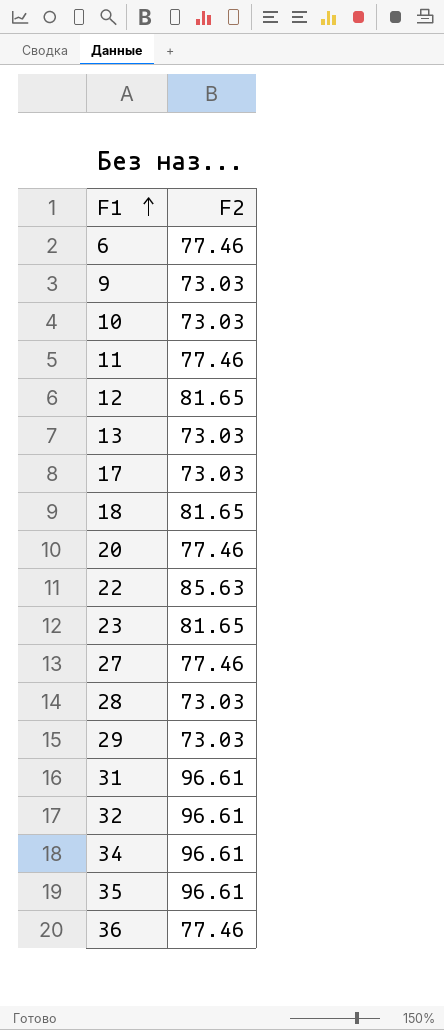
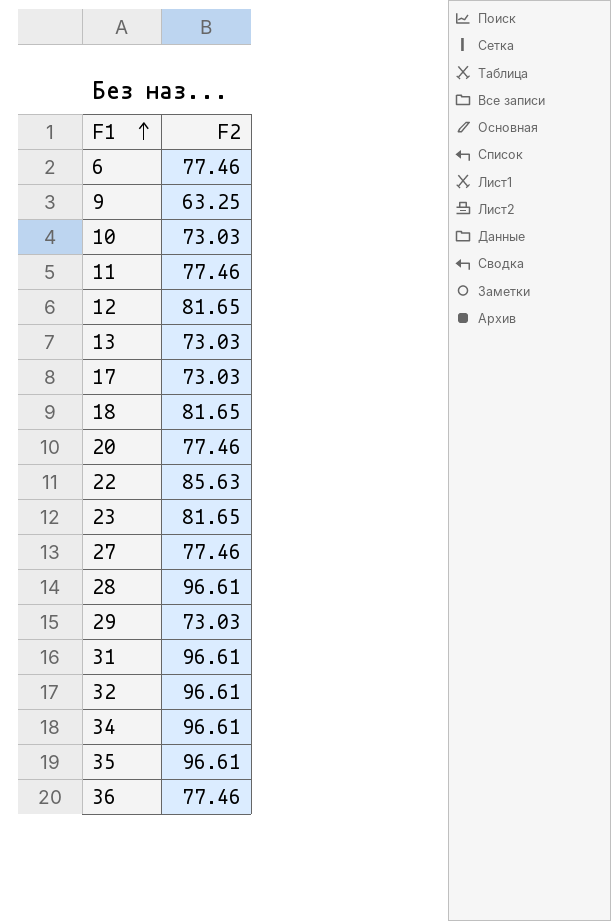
9 | F2: 73.03 -> 63.25
28 | F2: 73.03 -> 96.61

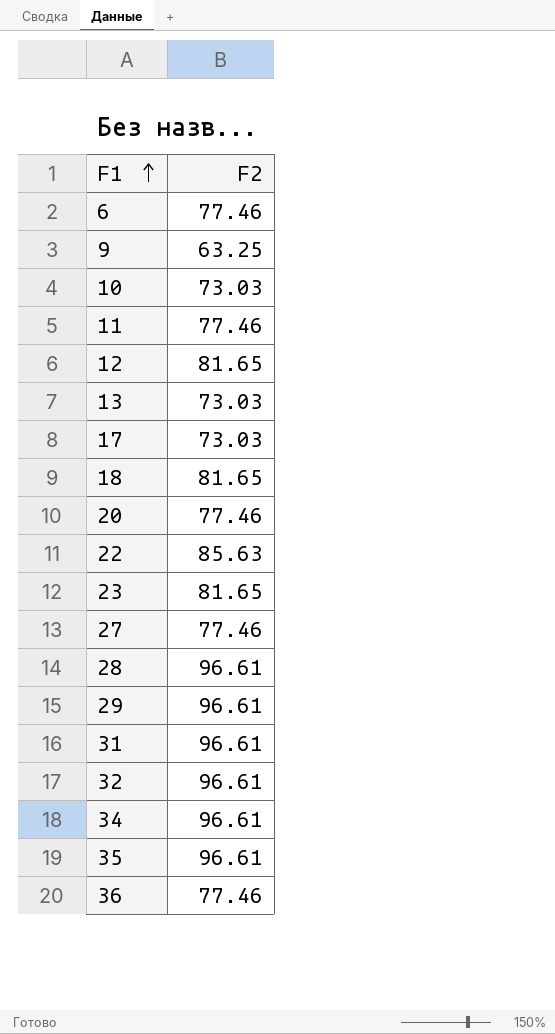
29 | F2: 73.03 -> 96.61

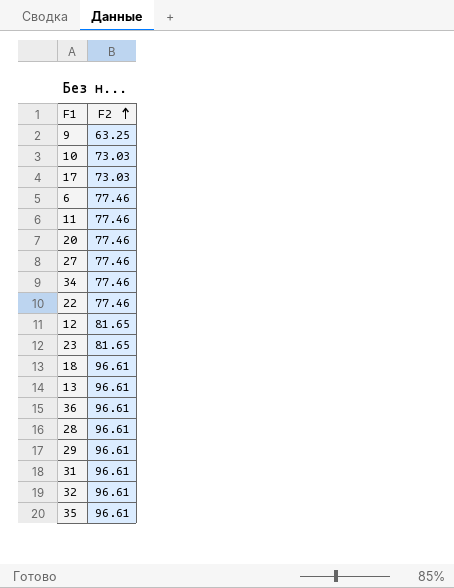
row order: F1 ascending -> F2 ascending
34 | F2: 96.61 -> 77.46
22 | F2: 85.63 -> 77.46
18 | F2: 81.65 -> 96.61
13 | F2: 73.03 -> 96.61
36 | F2: 77.46 -> 96.61

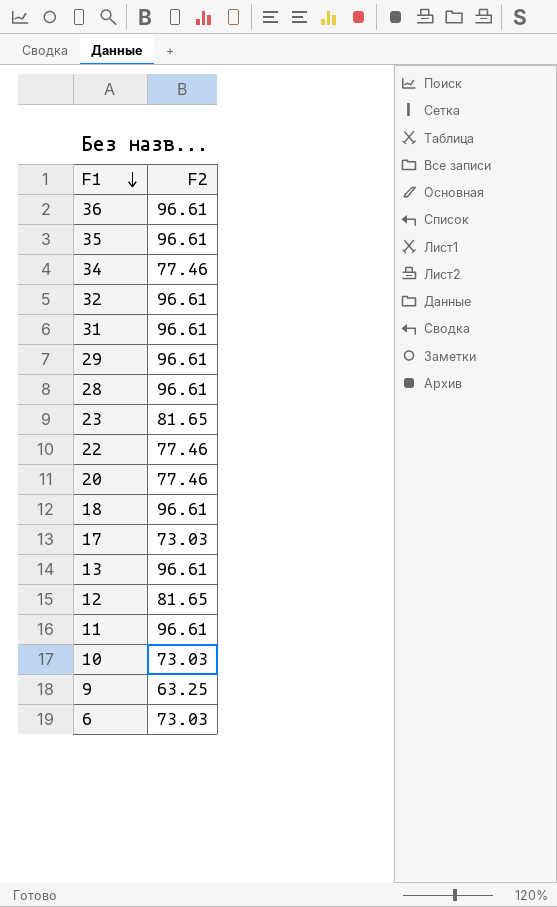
row order: F2 ascending -> F1 descending
row 27: 77.46 -> none
11 | F2: 77.46 -> 96.61
6 | F2: 77.46 -> 73.03

